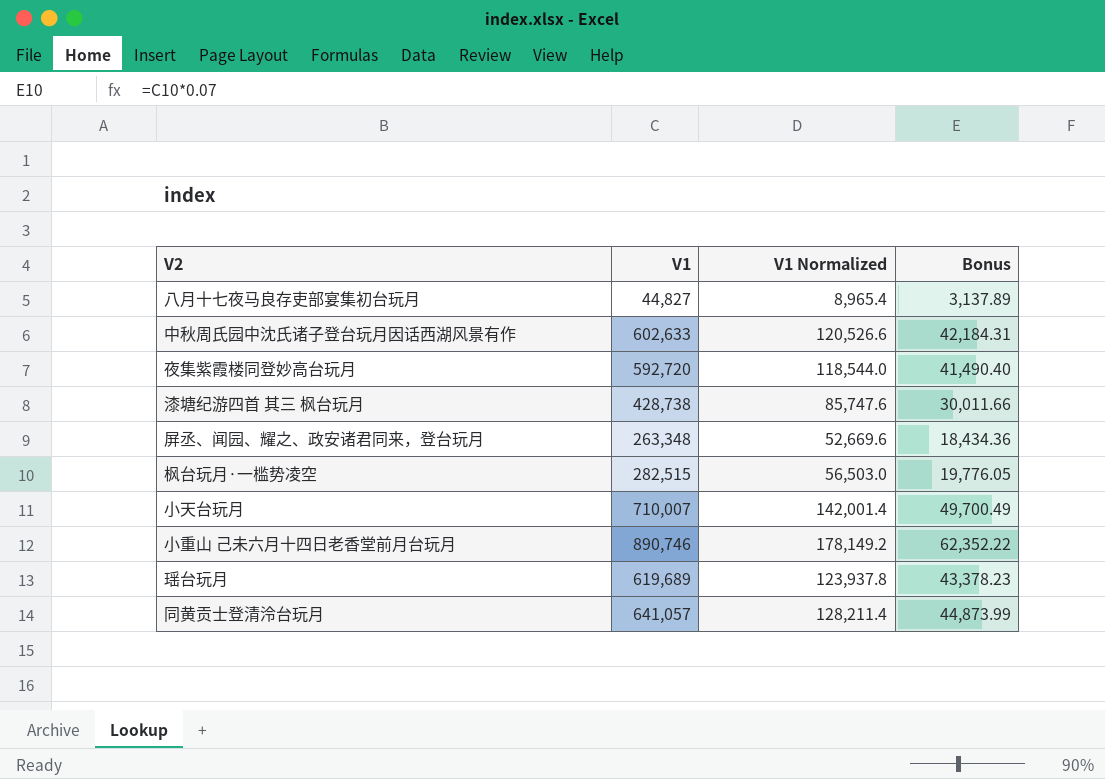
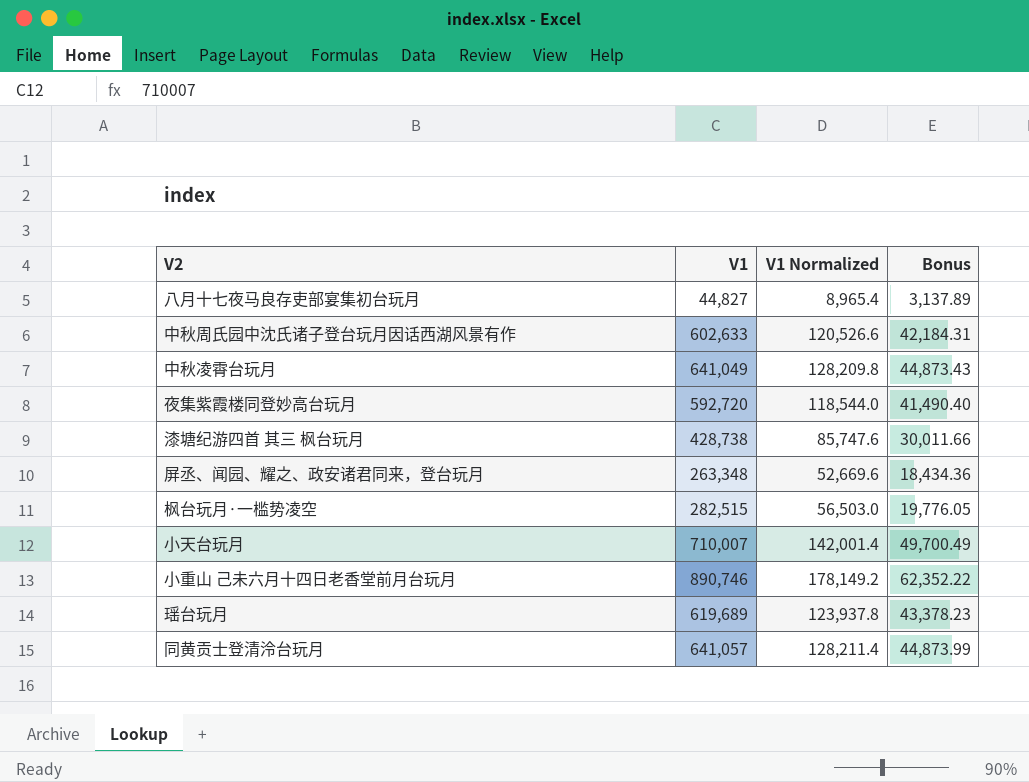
row 中秋凌霄台玩月: none -> 641,049 | 128,209.8 | 44,873.43

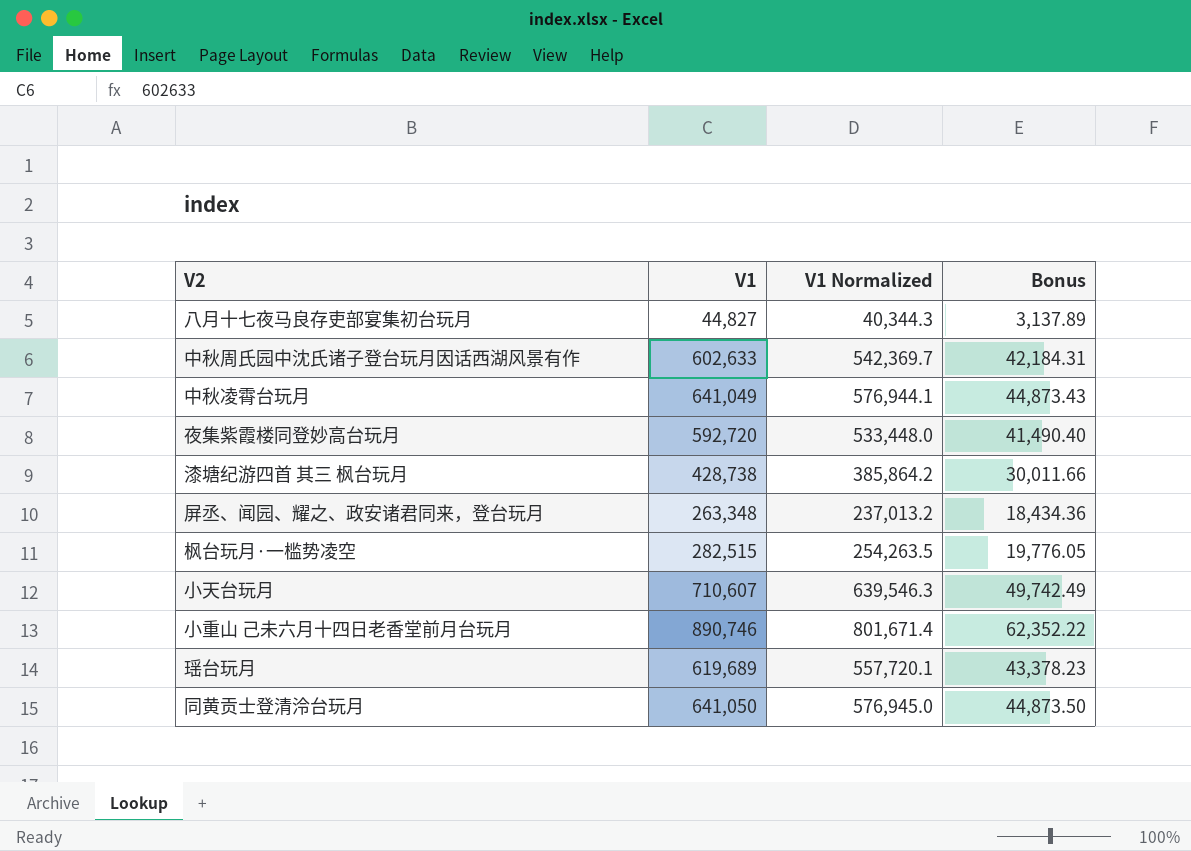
column V1 Normalized | formula: [V1] * 0.2 -> [V1] * 0.9
小天台玩月 | V1: 710,007 -> 710,607
小天台玩月 | Bonus: 49,700.49 -> 49,742.49
同黄贡士登清泠台玩月 | V1: 641,057 -> 641,050
同黄贡士登清泠台玩月 | Bonus: 44,873.99 -> 44,873.50

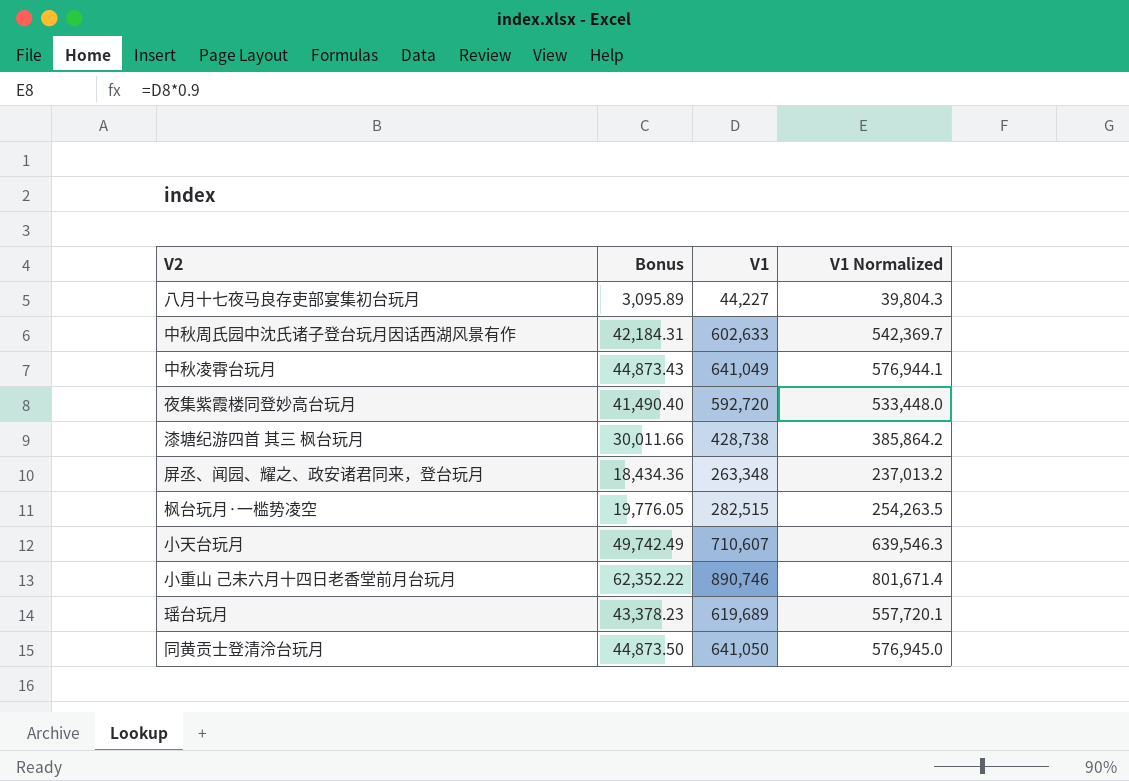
column Bonus | position: 4 -> 2
八月十七夜马良存吏部宴集初台玩月 | Bonus: 3,137.89 -> 3,095.89
八月十七夜马良存吏部宴集初台玩月 | V1: 44,827 -> 44,227
八月十七夜马良存吏部宴集初台玩月 | V1 Normalized: 40,344.3 -> 39,804.3

